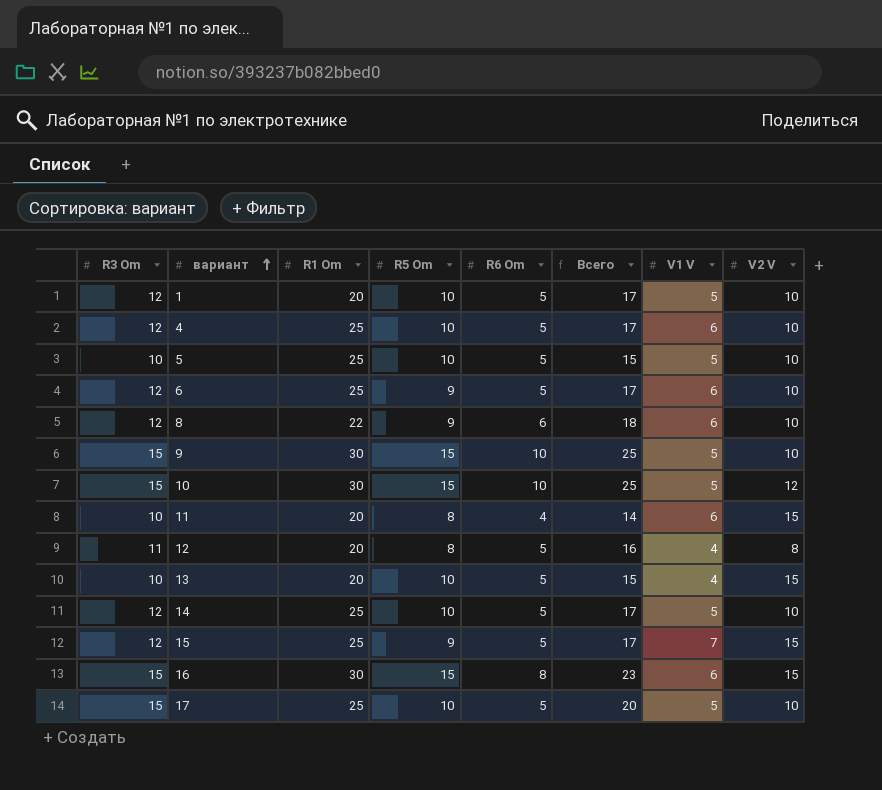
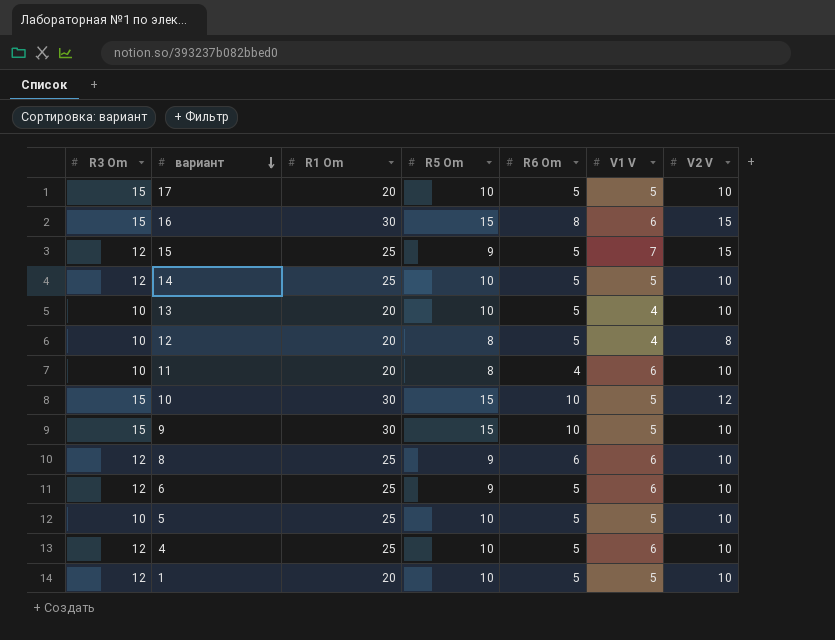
row order: вариант ascending -> вариант descending
column Всего | formula: [R3 Om] + [R6 Om] -> none
17 | R1 Om: 25 -> 20
13 | V2 V: 15 -> 10
12 | R3 Om: 11 -> 10
11 | V2 V: 15 -> 10
8 | R1 Om: 22 -> 25

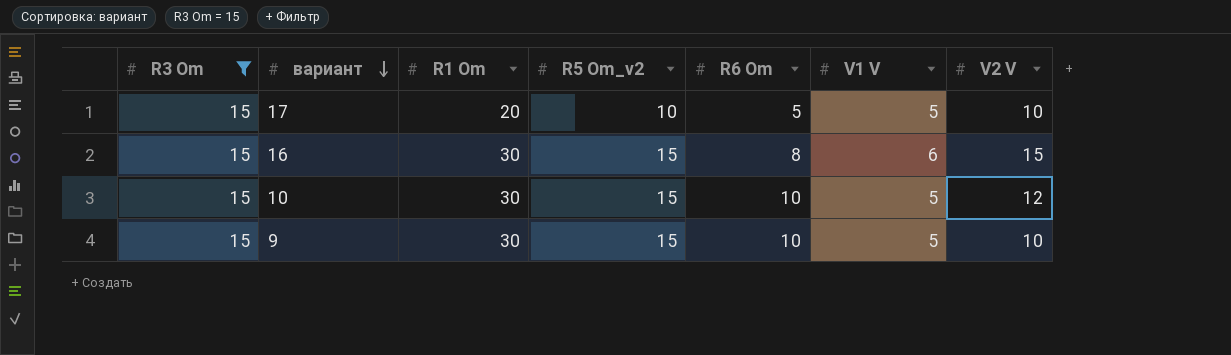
filter: none -> R3 Om = 15
column name: R5 Om -> R5 Om_v2

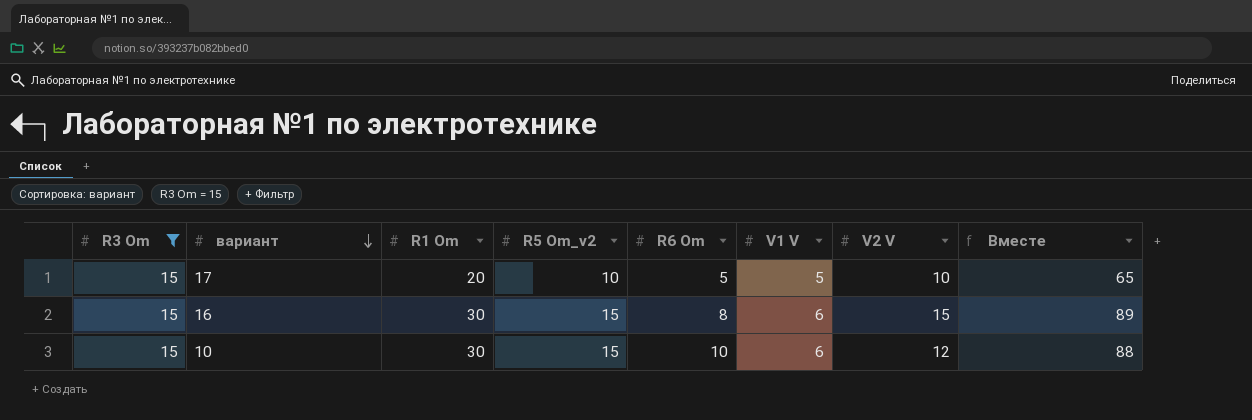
column Вместе | formula: none -> [R3 Om] + [R1 Om] + [R5 Om_v2] + [R6 Om] + [V1 V] + [V2 V]
row 9: 15 | 30 | 15 | 10 | 5 | 10 -> none
10 | V1 V: 5 -> 6

